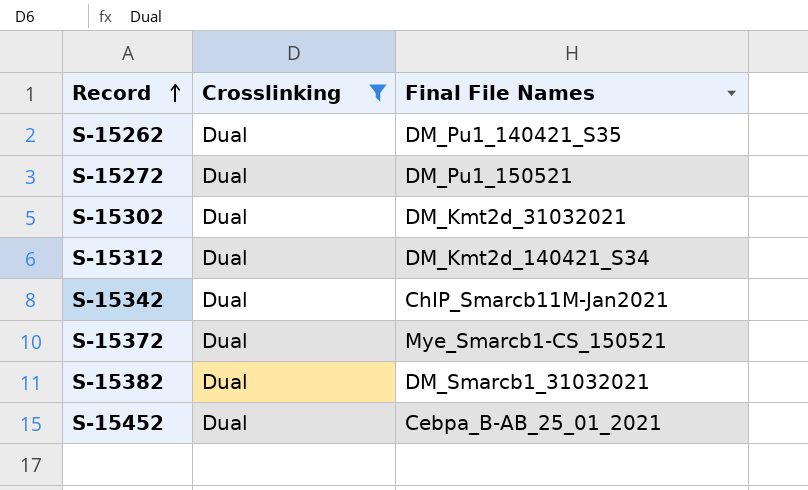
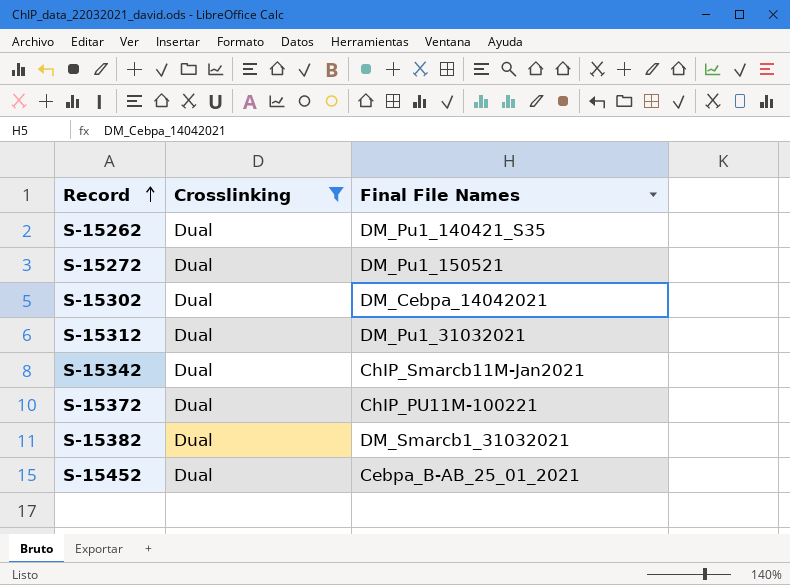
S-15302 | Final File Names: DM_Kmt2d_31032021 -> DM_Cebpa_14042021
S-15312 | Final File Names: DM_Kmt2d_140421_S34 -> DM_Pu1_31032021
S-15372 | Final File Names: Mye_Smarcb1-CS_150521 -> ChIP_PU11M-100221

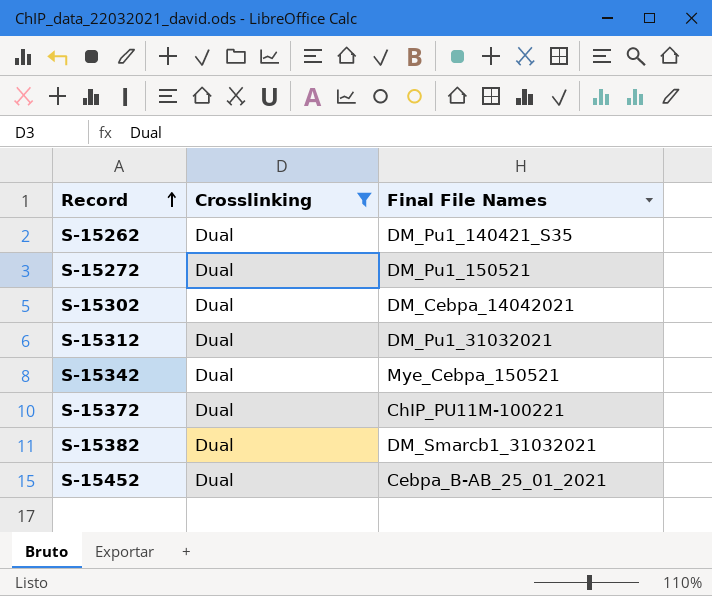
S-15342 | Final File Names: ChIP_Smarcb11M-Jan2021 -> Mye_Cebpa_150521

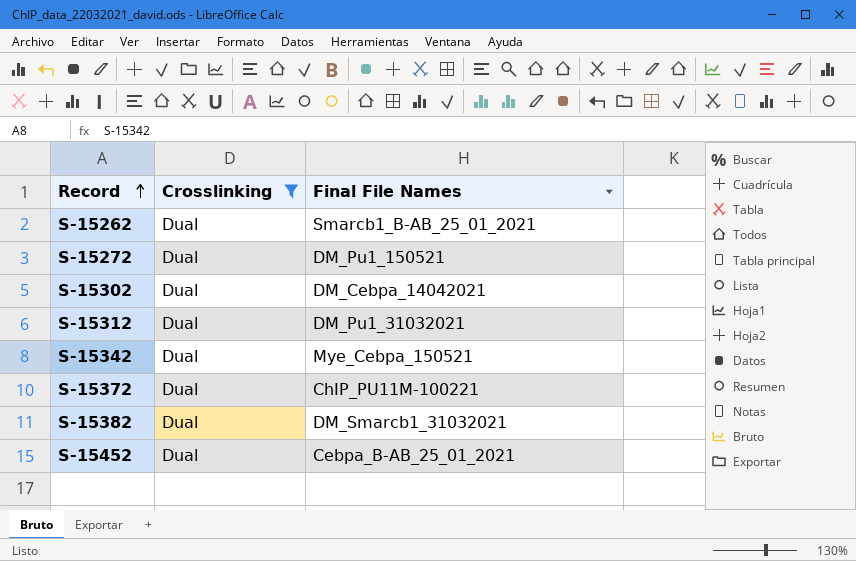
S-15262 | Final File Names: DM_Pu1_140421_S35 -> Smarcb1_B-AB_25_01_2021

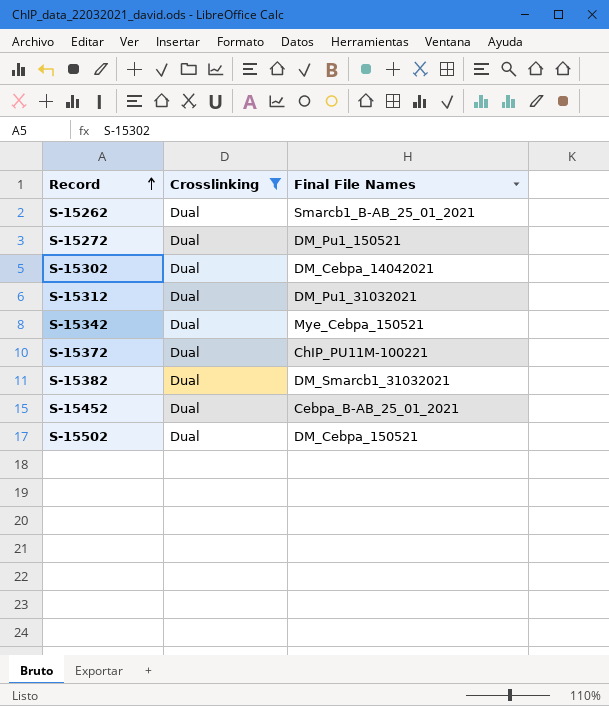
row S-15502: none -> Dual | DM_Cebpa_150521

